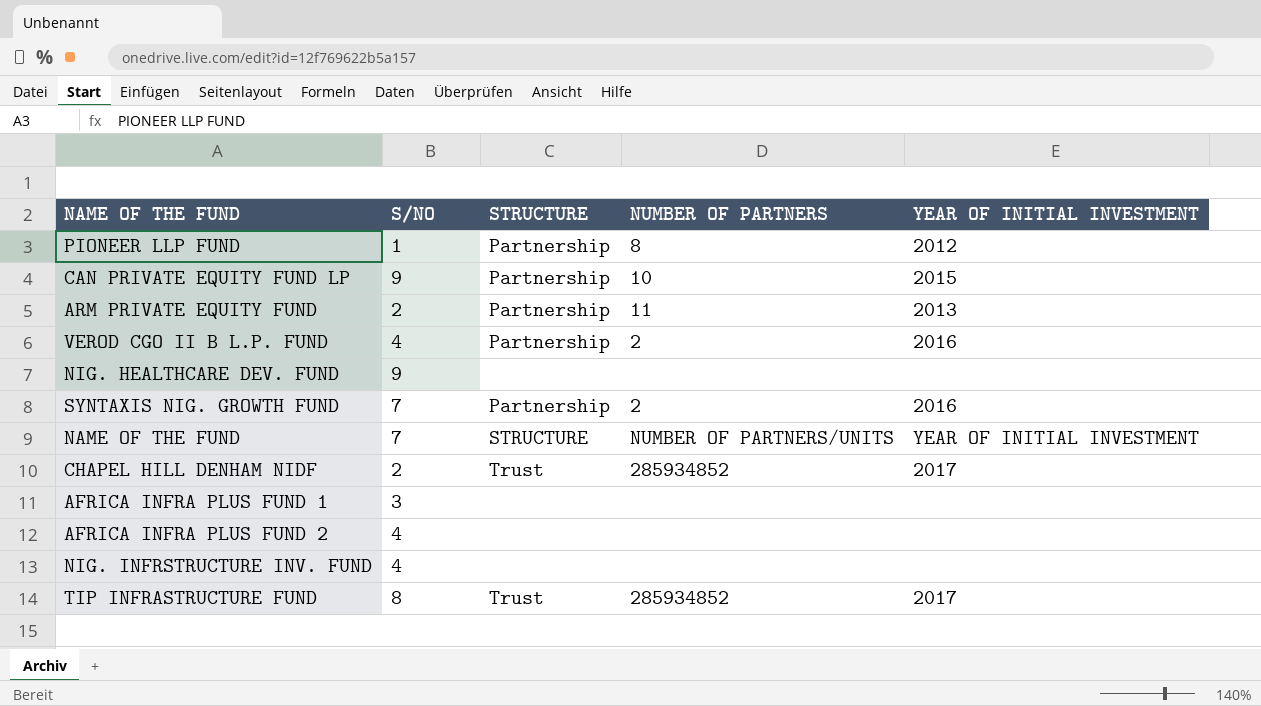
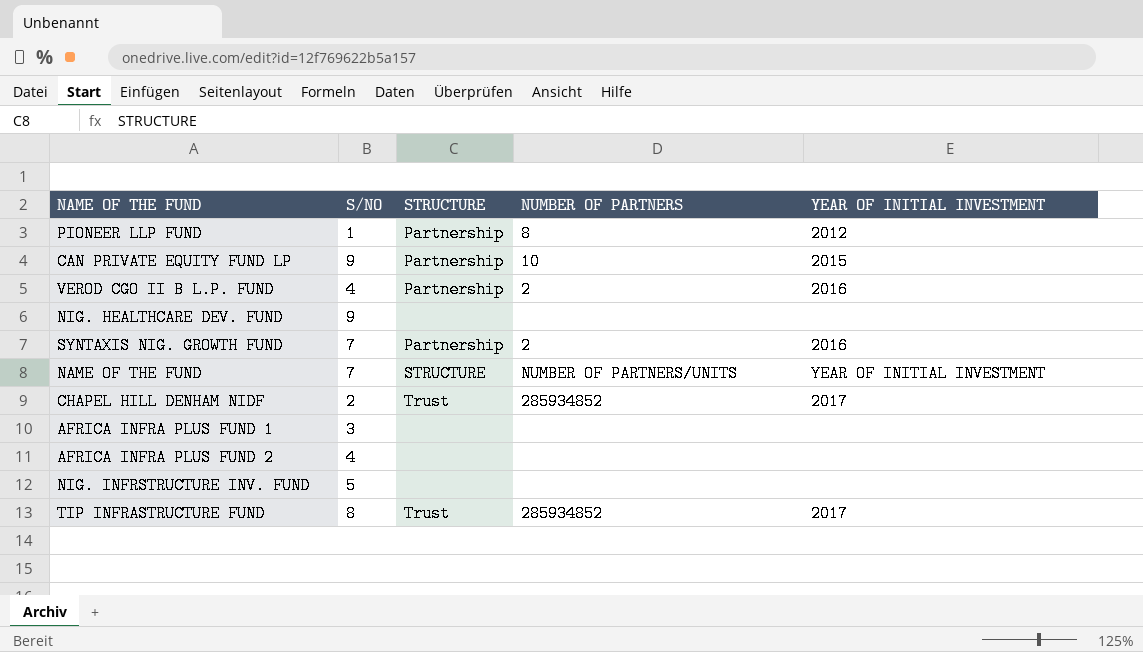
row ARM PRIVATE EQUITY FUND: 2 | Partnership | 11 | 2013 -> none
NIG. INFRSTRUCTURE INV. FUND | S/NO: 4 -> 5

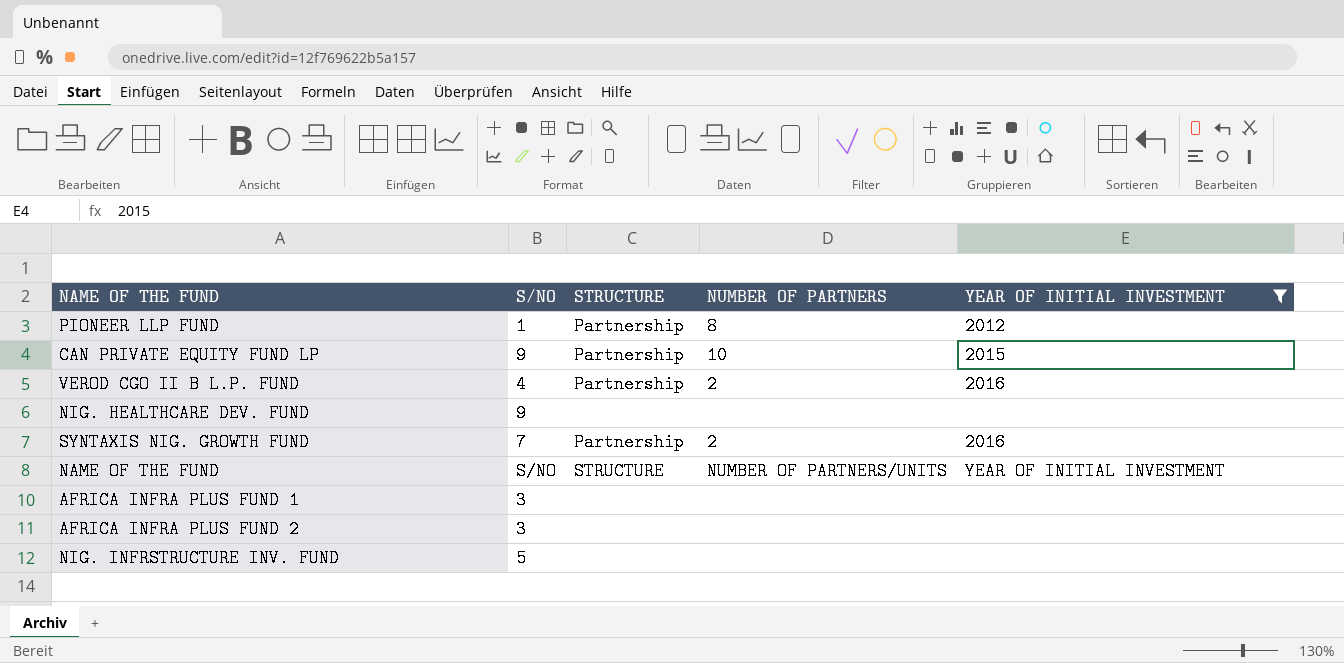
filter: none -> YEAR OF INITIAL INVESTMENT != 2017
NAME OF THE FUND | S/NO: 7 -> S/NO
AFRICA INFRA PLUS FUND 2 | S/NO: 4 -> 3

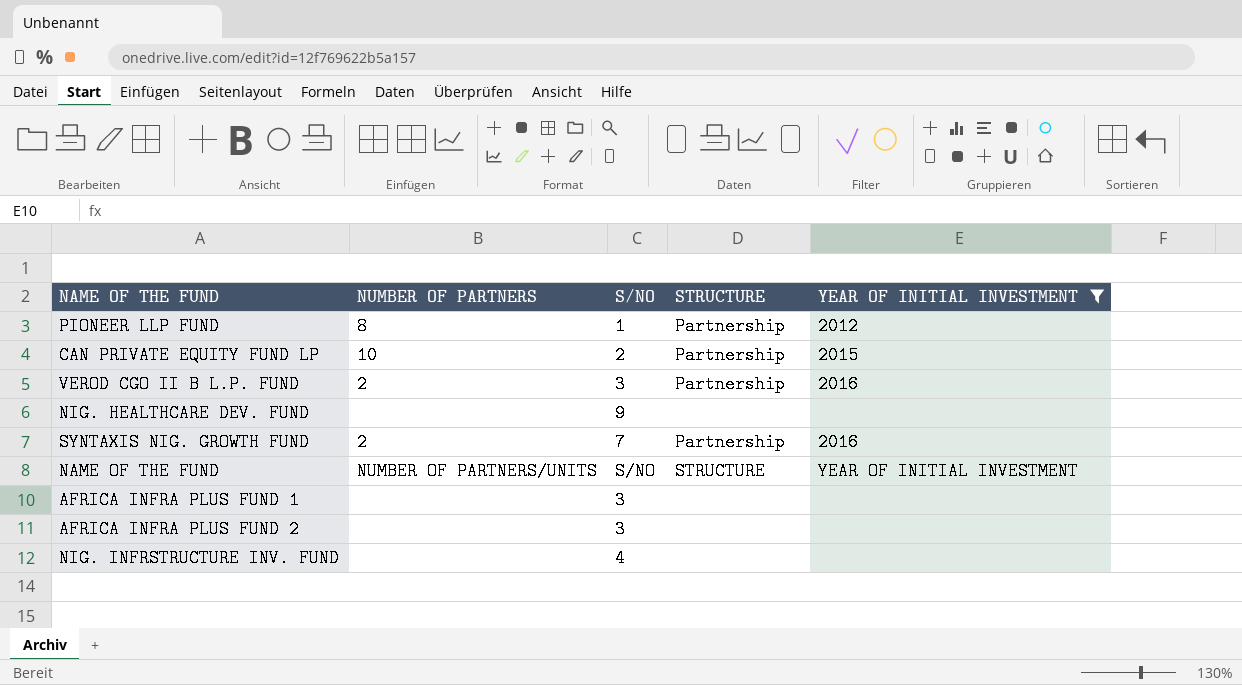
column NUMBER OF PARTNERS | position: 4 -> 2
CAN PRIVATE EQUITY FUND LP | S/NO: 9 -> 2
VEROD CGO II B L.P. FUND | S/NO: 4 -> 3
NIG. INFRSTRUCTURE INV. FUND | S/NO: 5 -> 4

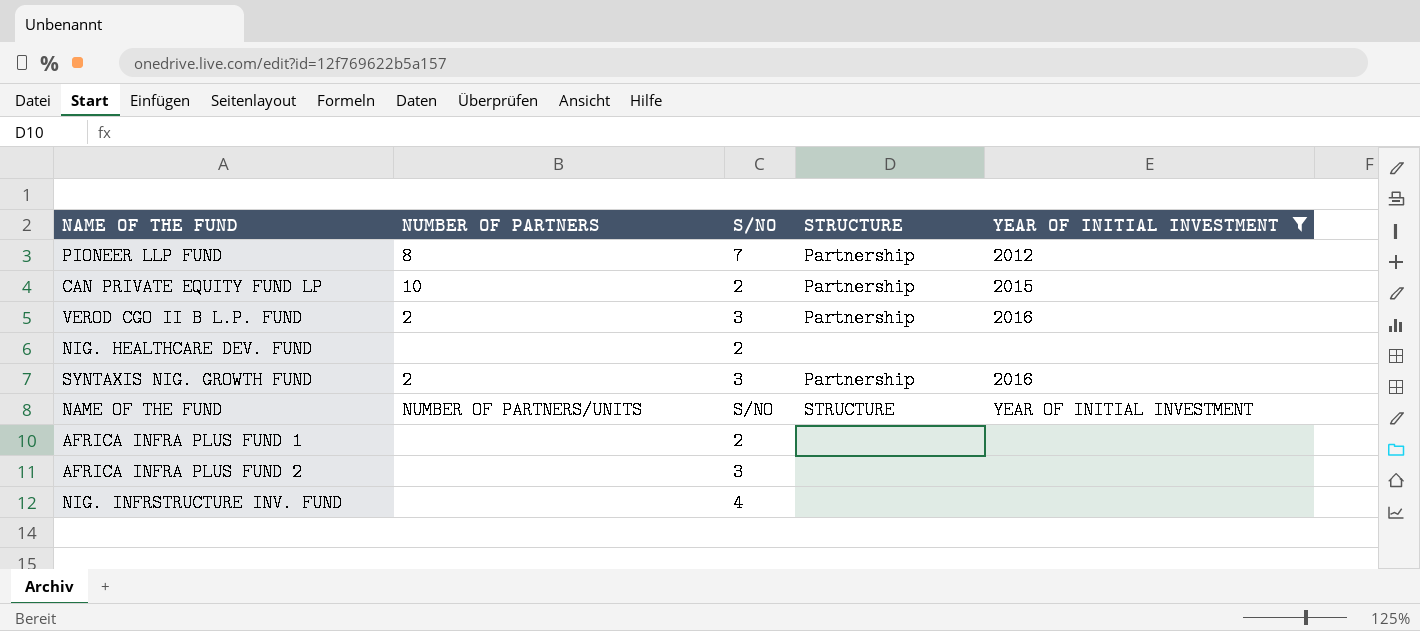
PIONEER LLP FUND | S/NO: 1 -> 7
NIG. HEALTHCARE DEV. FUND | S/NO: 9 -> 2
SYNTAXIS NIG. GROWTH FUND | S/NO: 7 -> 3
AFRICA INFRA PLUS FUND 1 | S/NO: 3 -> 2

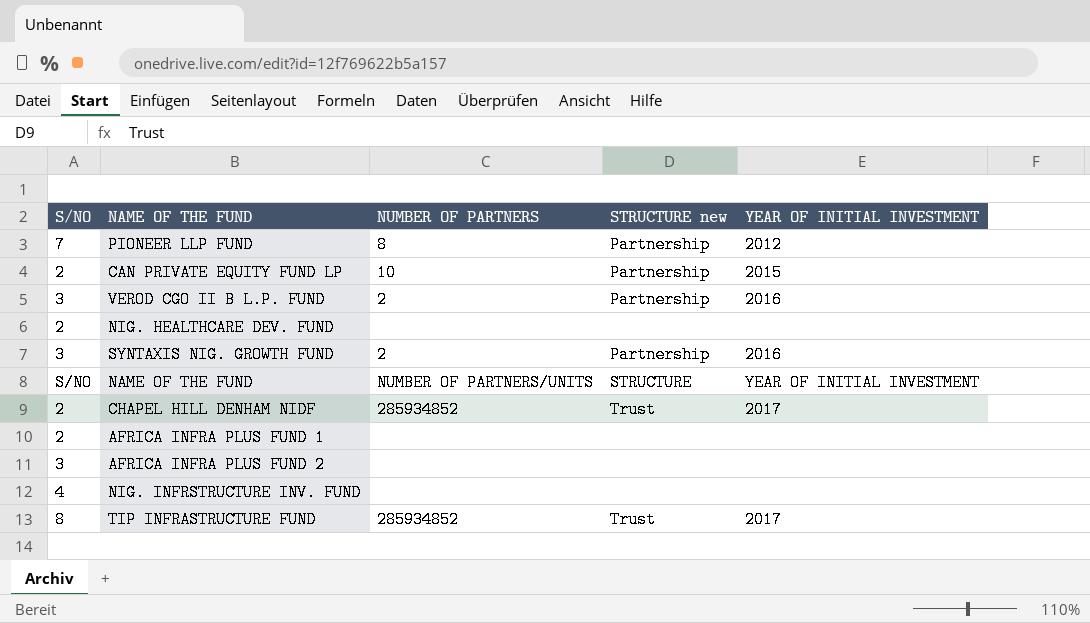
filter: YEAR OF INITIAL INVESTMENT != 2017 -> none
column S/NO | position: 3 -> 1
column name: STRUCTURE -> STRUCTURE new

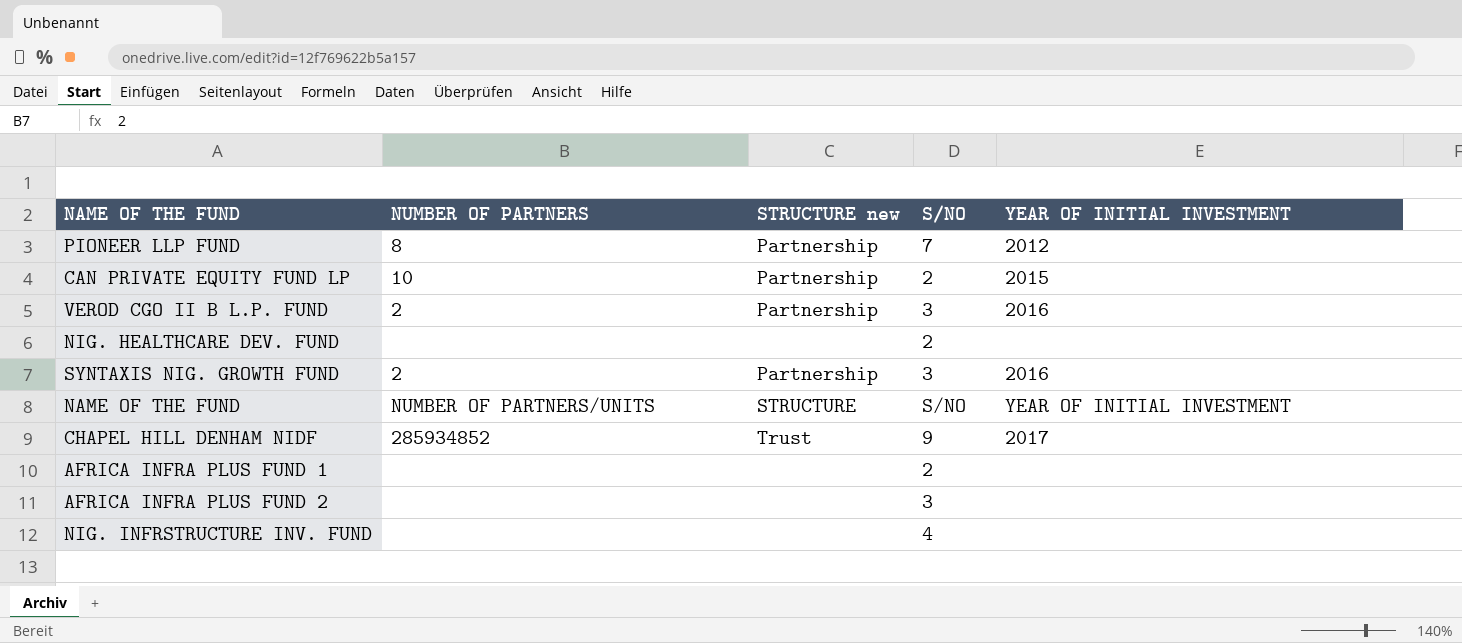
column S/NO | position: 1 -> 4
row TIP INFRASTRUCTURE FUND: 8 | 285934852 | Trust | 2017 -> none
CHAPEL HILL DENHAM NIDF | S/NO: 2 -> 9

